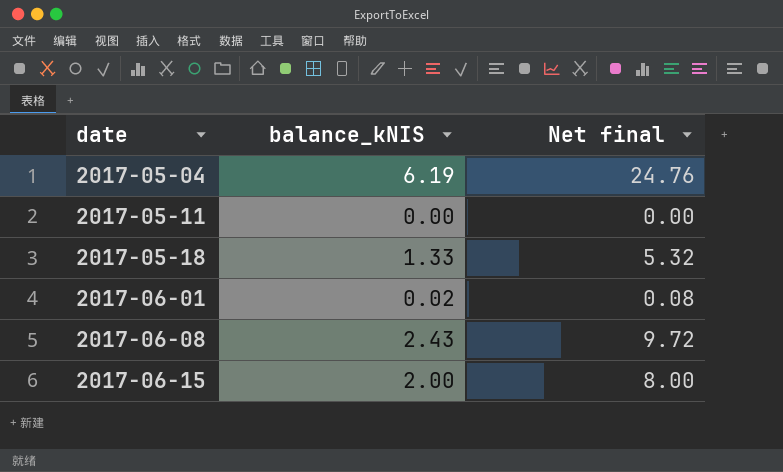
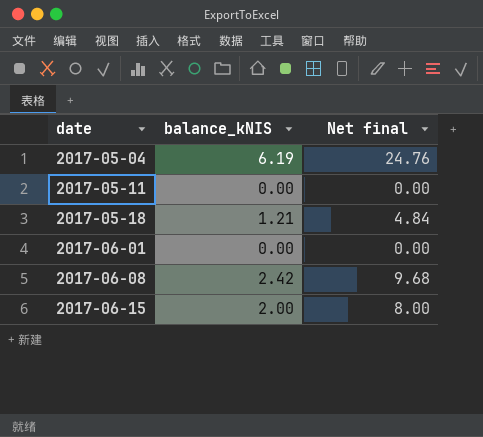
2017-05-18 | balance_kNIS: 1.33 -> 1.21
2017-05-18 | Net final: 5.32 -> 4.84
2017-06-01 | balance_kNIS: 0.02 -> 0.00
2017-06-01 | Net final: 0.08 -> 0.00
2017-06-08 | balance_kNIS: 2.43 -> 2.42
2017-06-08 | Net final: 9.72 -> 9.68

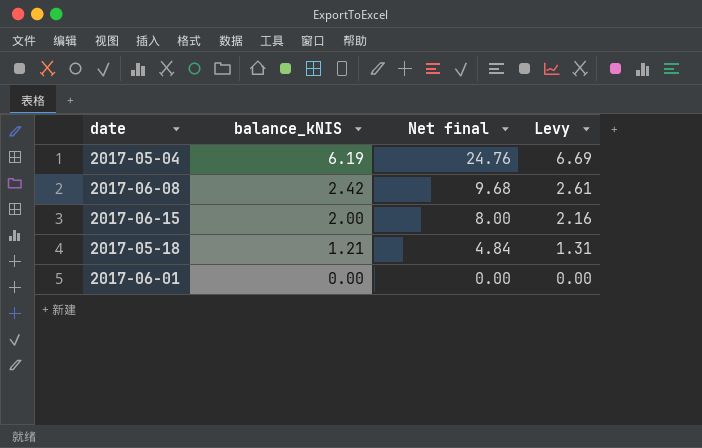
row order: date ascending -> balance_kNIS descending
column Levy | formula: none -> [balance_kNIS] * 1.08
row 2017-05-11: 0.00 | 0.00 -> none

